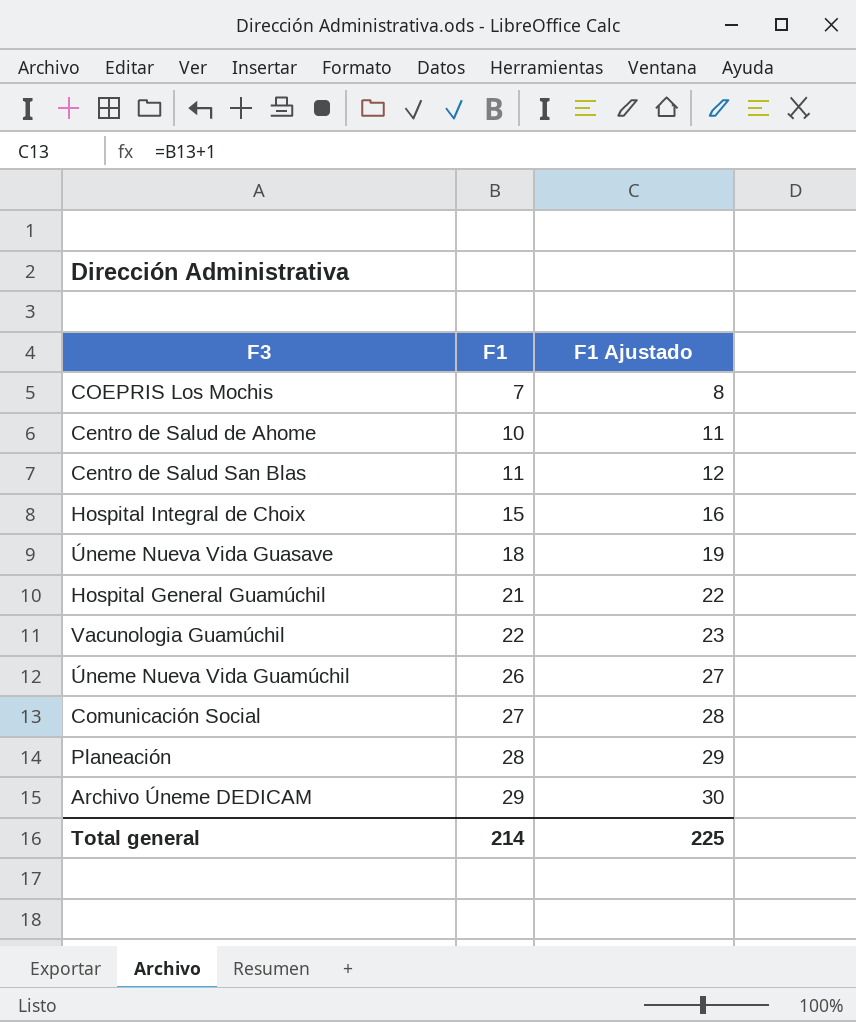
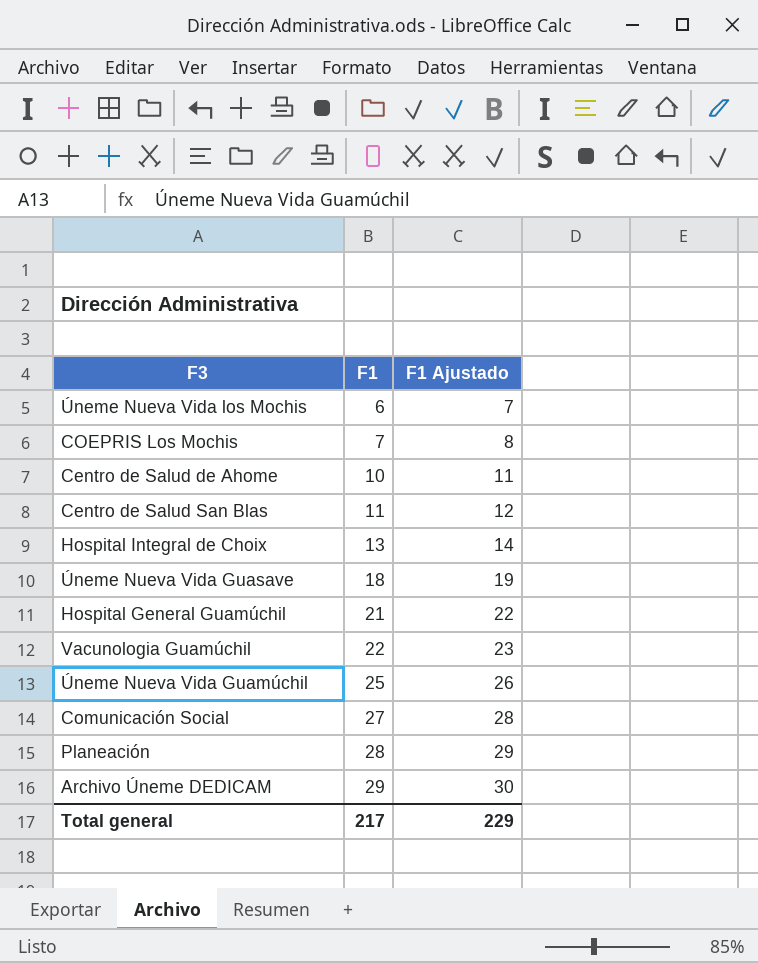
row Úneme Nueva Vida los Mochis: none -> 6 | 7
Hospital Integral de Choix | F1: 15 -> 13
Hospital Integral de Choix | F1 Ajustado: 16 -> 14
Úneme Nueva Vida Guamúchil | F1: 26 -> 25
Úneme Nueva Vida Guamúchil | F1 Ajustado: 27 -> 26
Total general | F1: 214 -> 217
Total general | F1 Ajustado: 225 -> 229

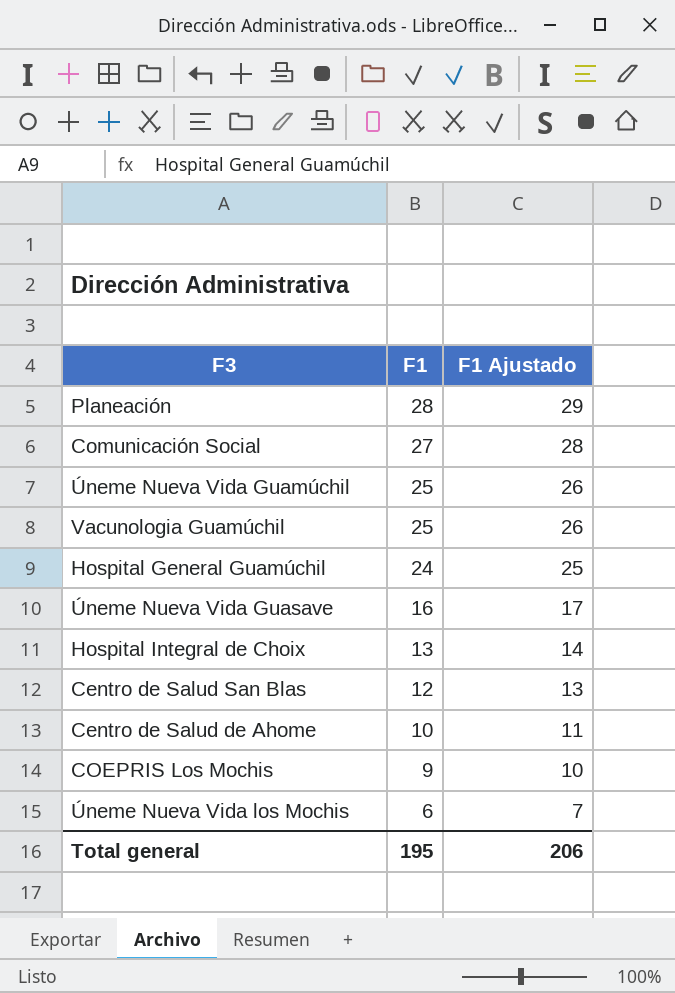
row order: F1 ascending -> F1 descending
row Archivo Úneme DEDICAM: 29 | 30 -> none
Vacunologia Guamúchil | F1: 22 -> 25
Vacunologia Guamúchil | F1 Ajustado: 23 -> 26
Hospital General Guamúchil | F1: 21 -> 24
Hospital General Guamúchil | F1 Ajustado: 22 -> 25
Úneme Nueva Vida Guasave | F1: 18 -> 16
Úneme Nueva Vida Guasave | F1 Ajustado: 19 -> 17
Centro de Salud San Blas | F1: 11 -> 12
Centro de Salud San Blas | F1 Ajustado: 12 -> 13
COEPRIS Los Mochis | F1: 7 -> 9
COEPRIS Los Mochis | F1 Ajustado: 8 -> 10
Total general | F1: 217 -> 195
Total general | F1 Ajustado: 229 -> 206

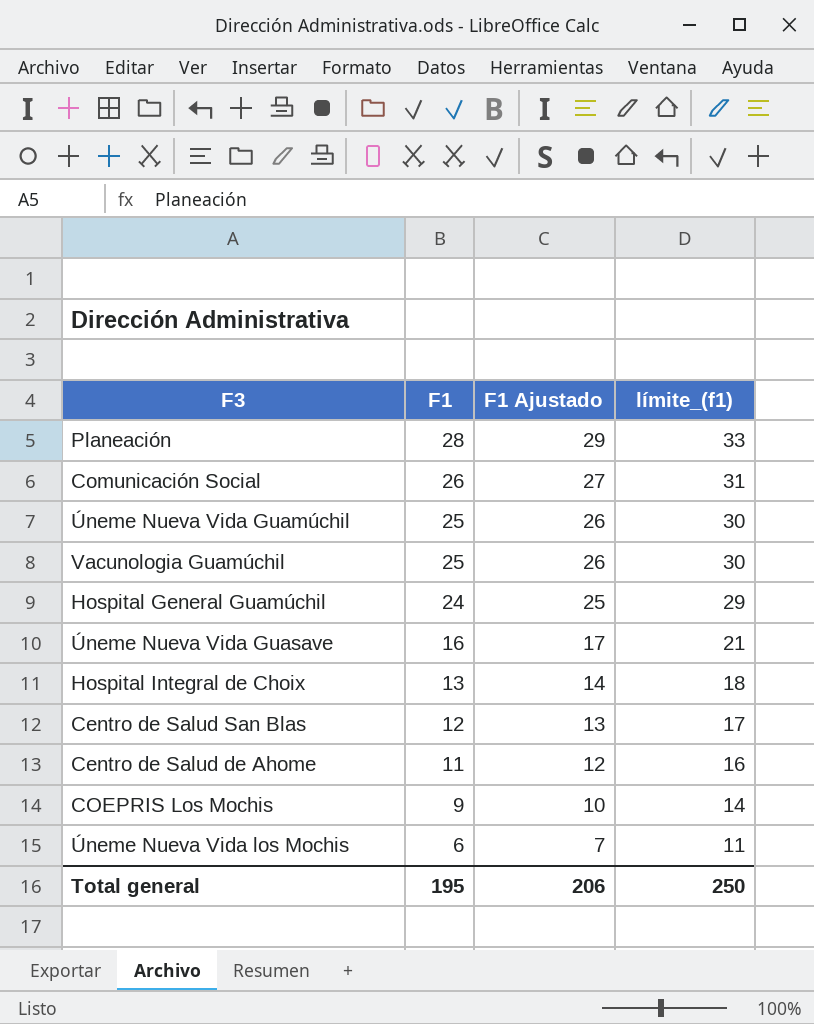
column límite_(f1) | formula: none -> [F1] + 5
Comunicación Social | F1: 27 -> 26
Comunicación Social | F1 Ajustado: 28 -> 27
Centro de Salud de Ahome | F1: 10 -> 11
Centro de Salud de Ahome | F1 Ajustado: 11 -> 12

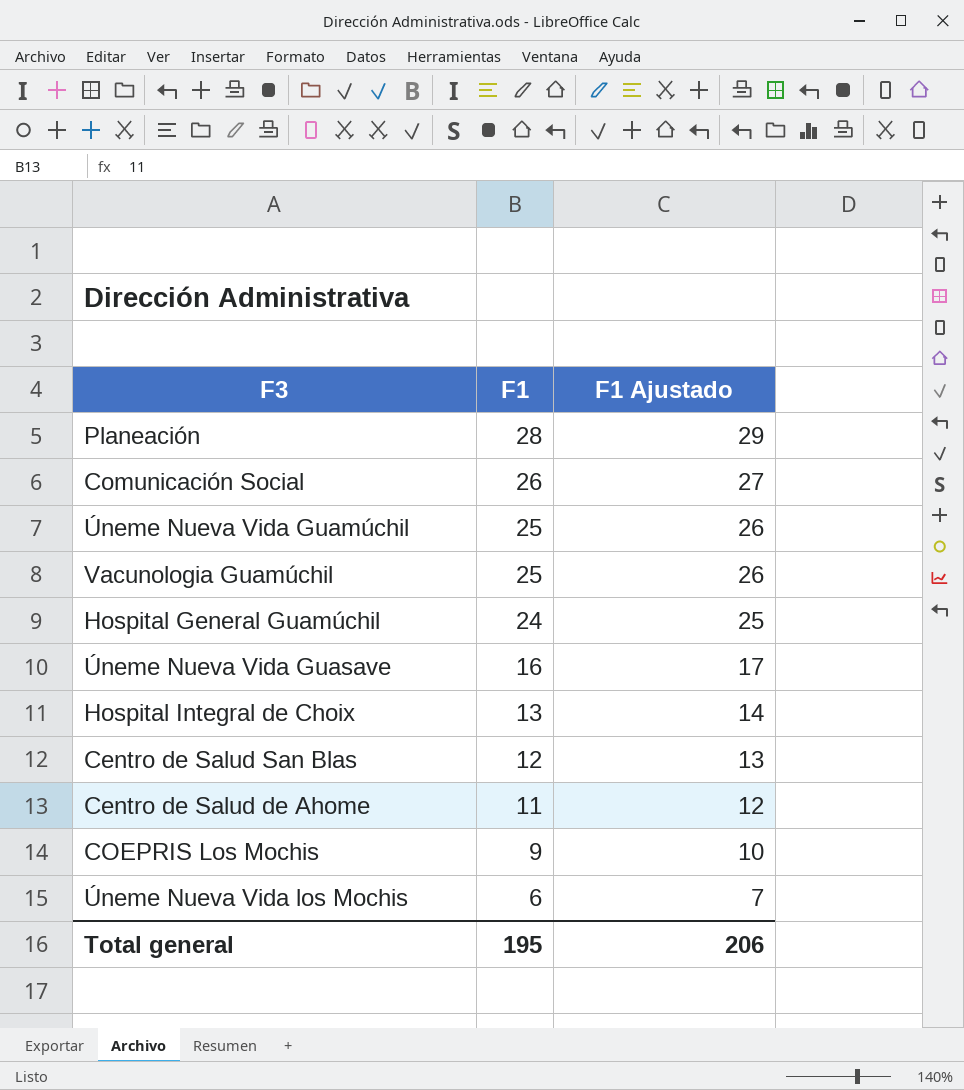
column límite_(f1) | formula: [F1] + 5 -> none

